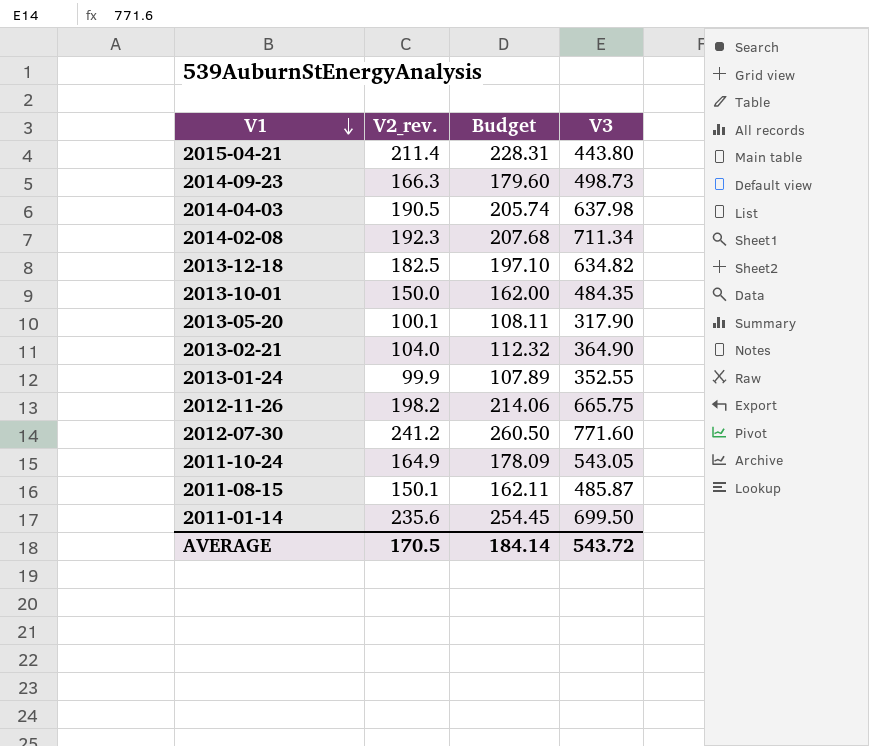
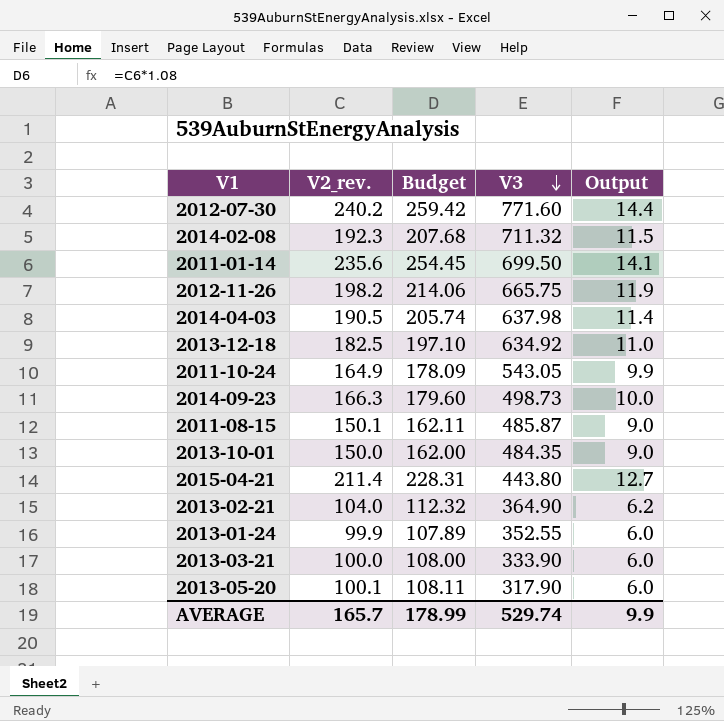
row order: V1 descending -> V3 descending
column Output | formula: none -> [V2_rev.] * 0.06
2012-07-30 | V2_rev.: 241.2 -> 240.2
2012-07-30 | Budget: 260.50 -> 259.42
2014-02-08 | V3: 711.34 -> 711.32
2013-12-18 | V3: 634.82 -> 634.92
row 2013-03-21: none -> 100.0 | 108.00 | 333.90 | 6.0
AVERAGE | V2_rev.: 170.5 -> 165.7
AVERAGE | Budget: 184.14 -> 178.99
AVERAGE | V3: 543.72 -> 529.74

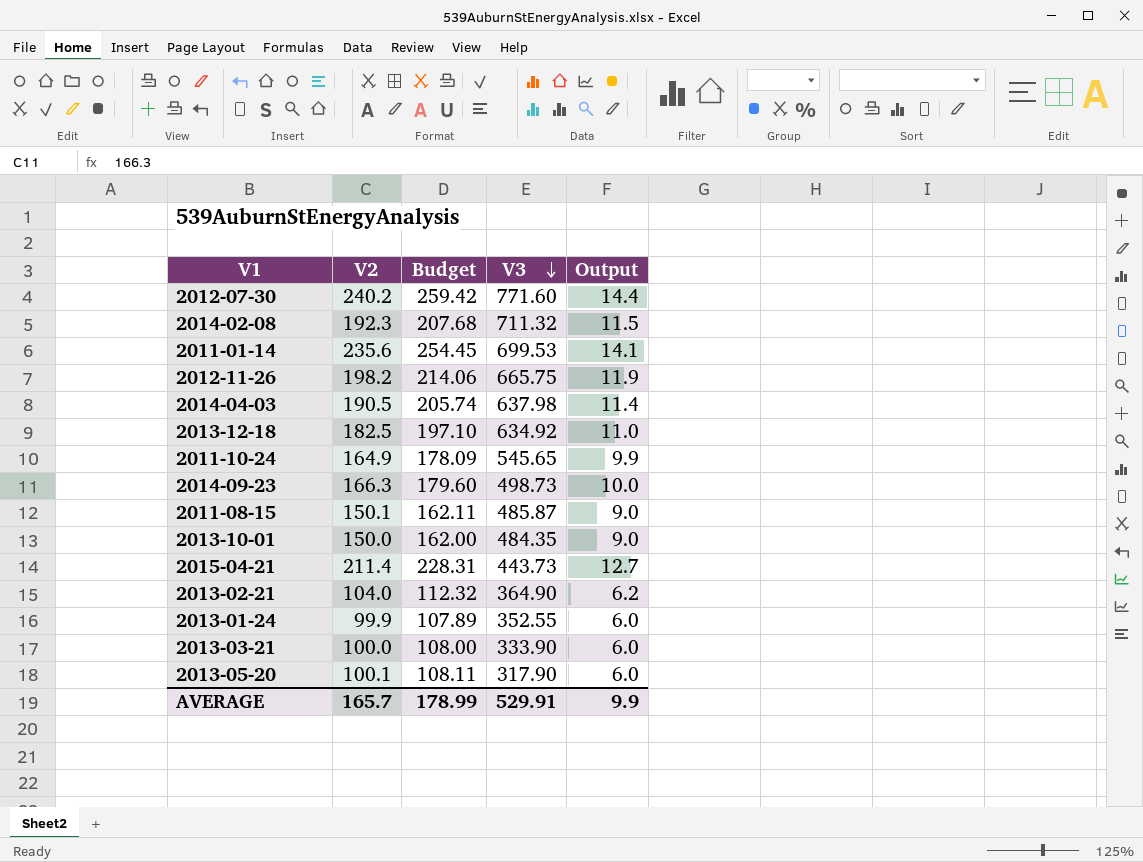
column name: V2_rev. -> V2
2011-01-14 | V3: 699.50 -> 699.53
2011-10-24 | V3: 543.05 -> 545.65
2015-04-21 | V3: 443.80 -> 443.73
AVERAGE | V3: 529.74 -> 529.91

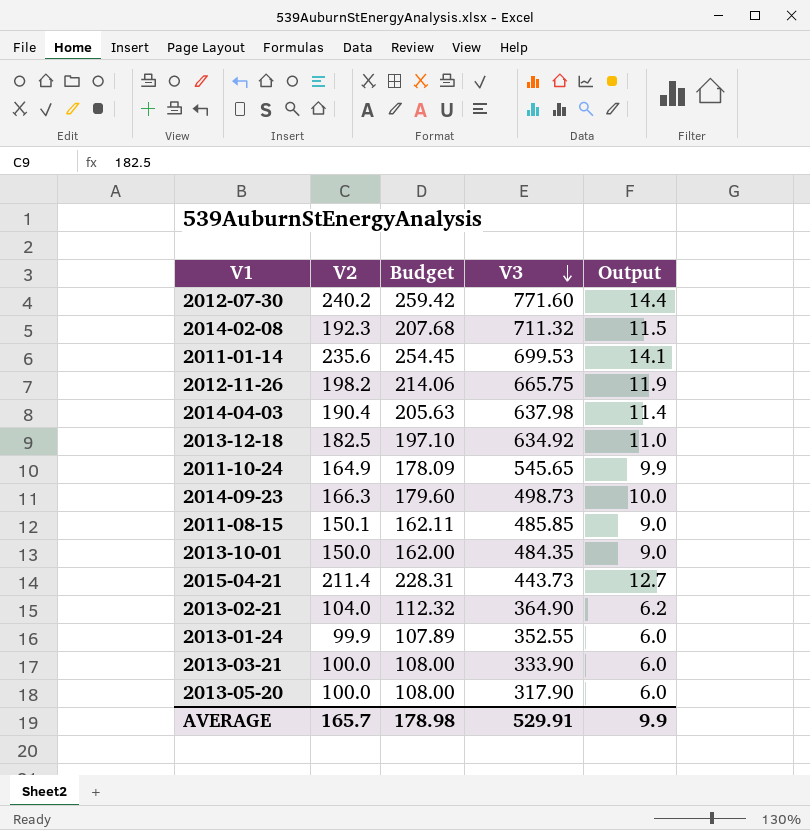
2014-04-03 | V2: 190.5 -> 190.4
2014-04-03 | Budget: 205.74 -> 205.63
2011-08-15 | V3: 485.87 -> 485.85
2013-05-20 | V2: 100.1 -> 100.0
2013-05-20 | Budget: 108.11 -> 108.00
AVERAGE | Budget: 178.99 -> 178.98

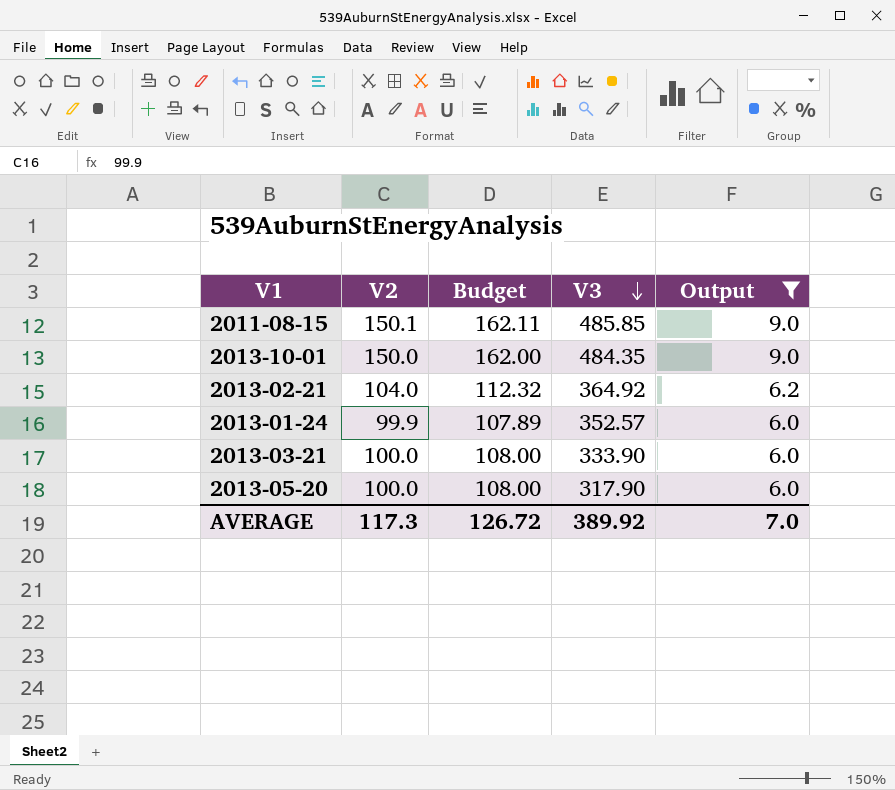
filter: none -> Output <= 9.0
2013-02-21 | V3: 364.90 -> 364.92
2013-01-24 | V3: 352.55 -> 352.57
AVERAGE | V2: 165.7 -> 117.3
AVERAGE | Budget: 178.98 -> 126.72
AVERAGE | V3: 529.91 -> 389.92
AVERAGE | Output: 9.9 -> 7.0

